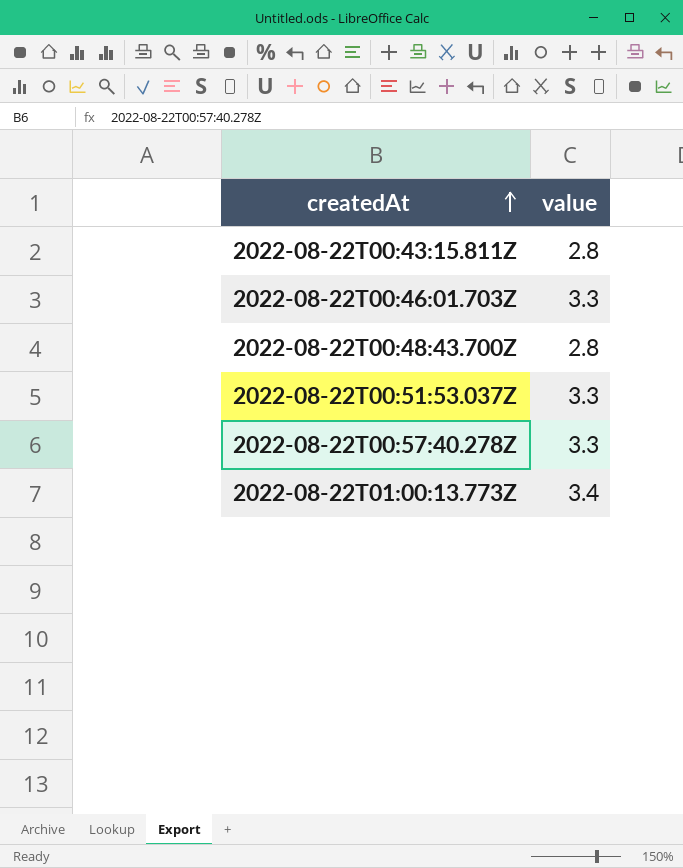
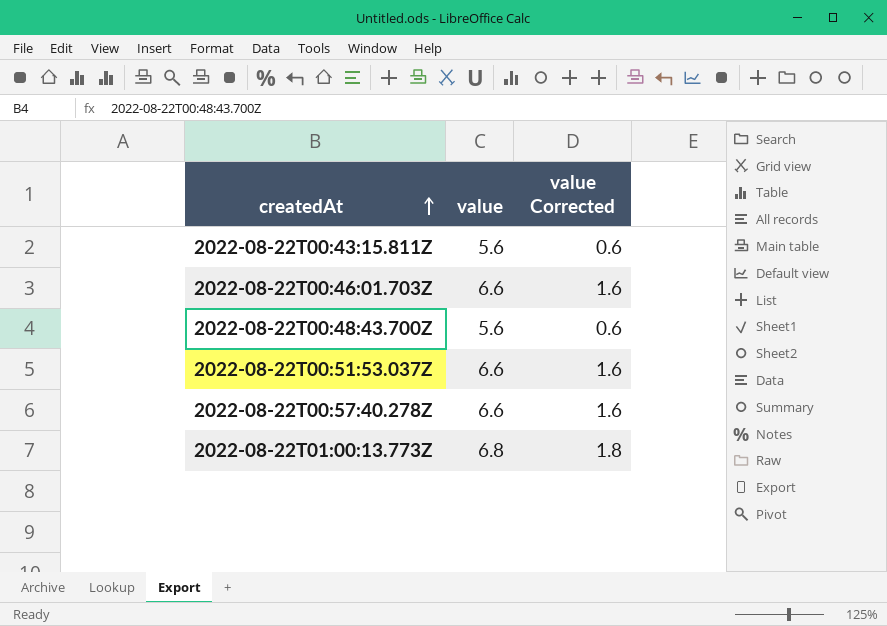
column value Corrected | formula: none -> [value] - 5
2022-08-22T00:43:15.811Z | value: 2.8 -> 5.6
2022-08-22T00:46:01.703Z | value: 3.3 -> 6.6
2022-08-22T00:48:43.700Z | value: 2.8 -> 5.6
2022-08-22T00:51:53.037Z | value: 3.3 -> 6.6
2022-08-22T00:57:40.278Z | value: 3.3 -> 6.6
2022-08-22T01:00:13.773Z | value: 3.4 -> 6.8

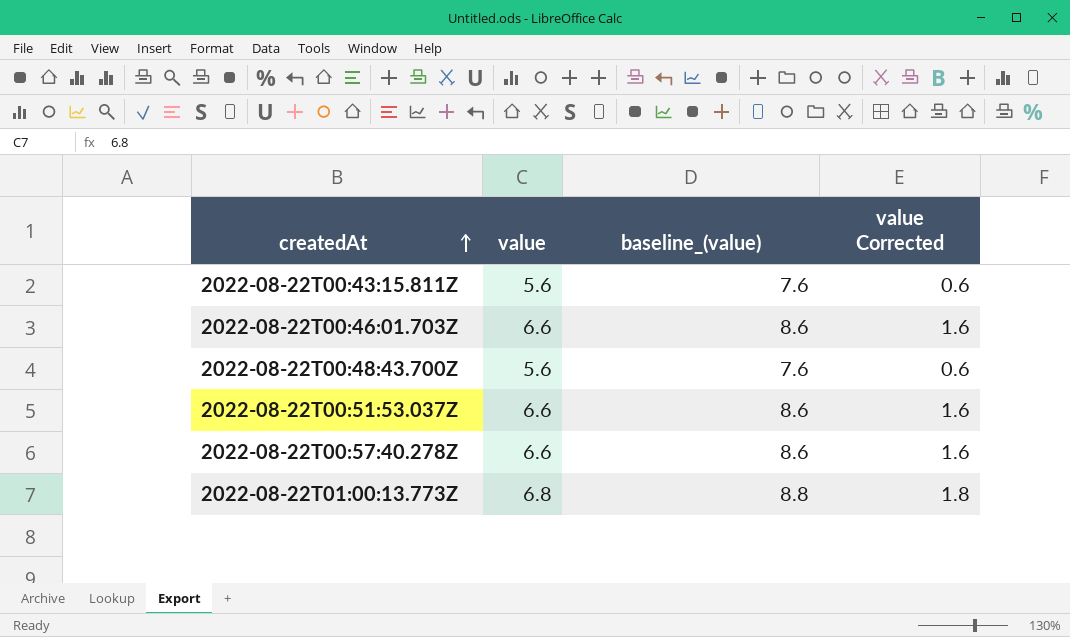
column baseline_(value) | formula: none -> [value] + 2

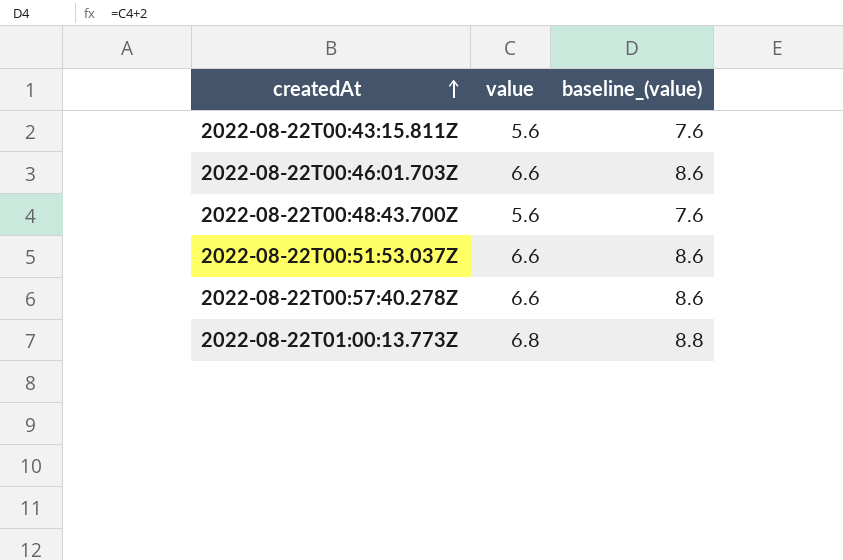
column value Corrected | formula: [value] - 5 -> none

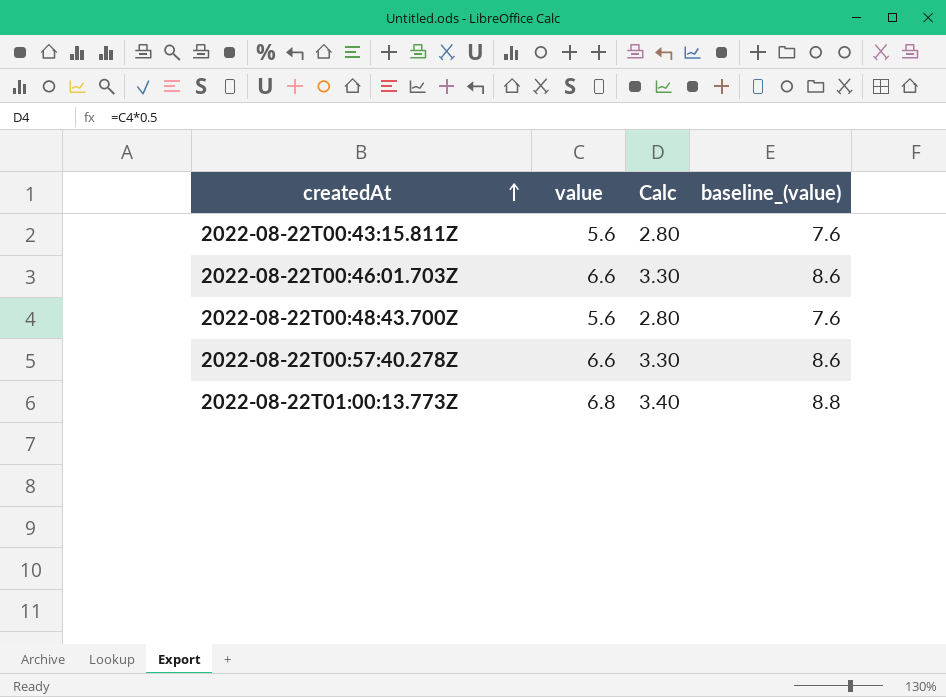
column Calc | formula: none -> [value] * 0.5
row 2022-08-22T00:51:53.037Z: 6.6 | 8.6 -> none

